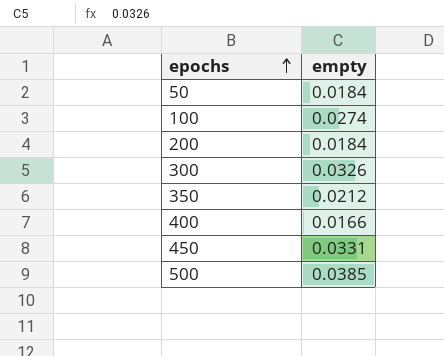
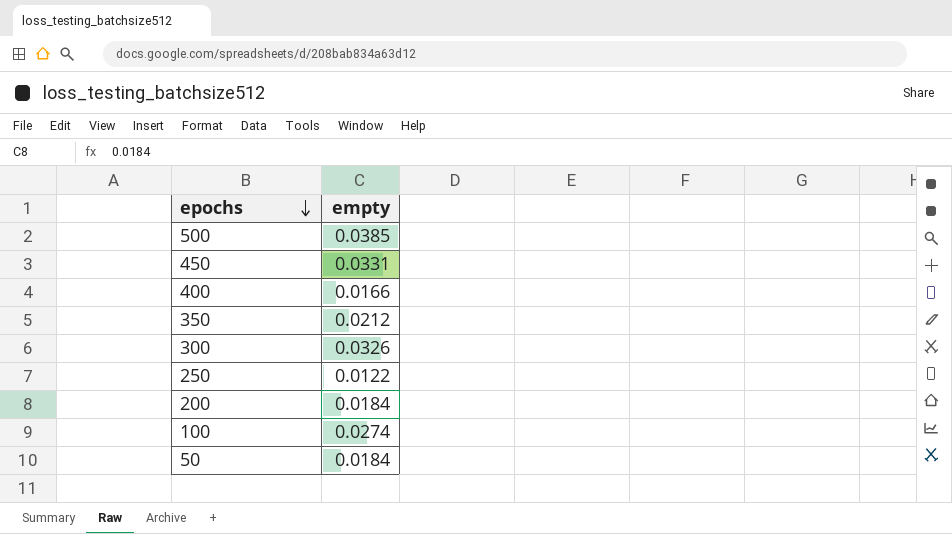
row order: epochs ascending -> epochs descending
row 250: none -> 0.0122

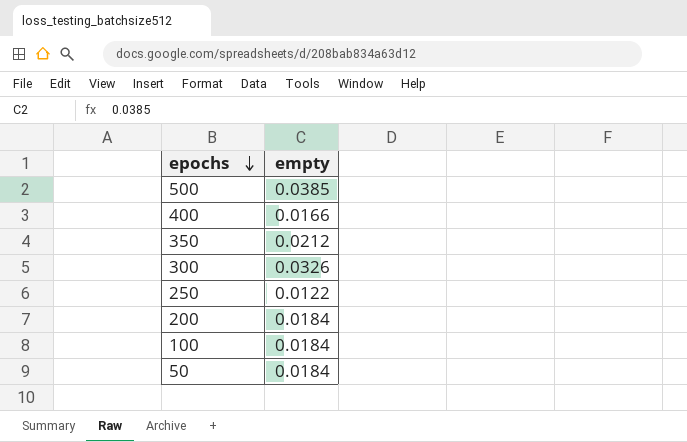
row 450: 0.0331 -> none
100 | empty: 0.0274 -> 0.0184

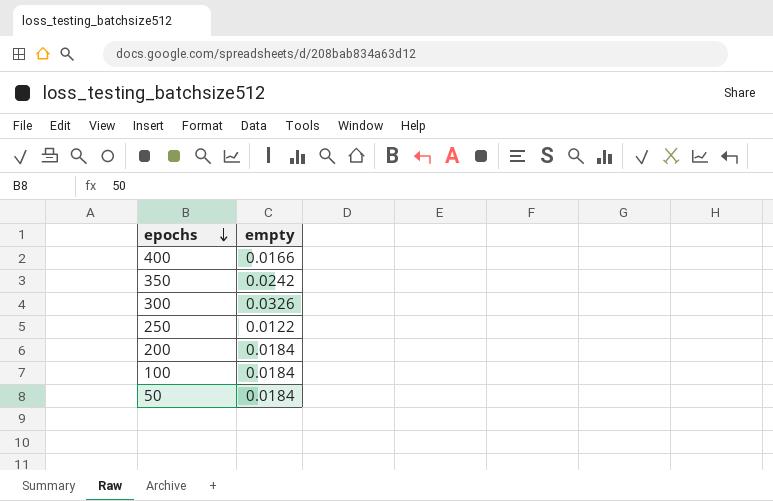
row 500: 0.0385 -> none
350 | empty: 0.0212 -> 0.0242

